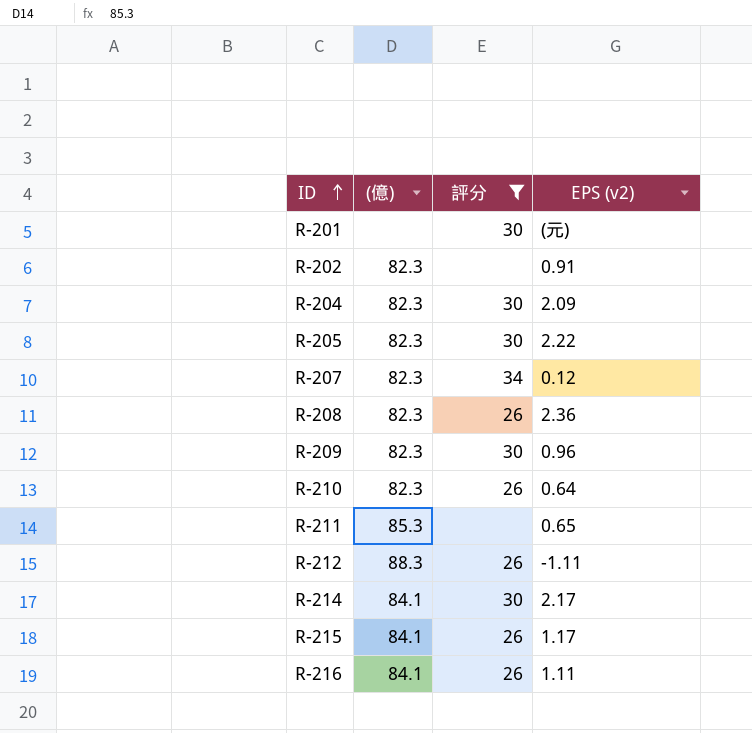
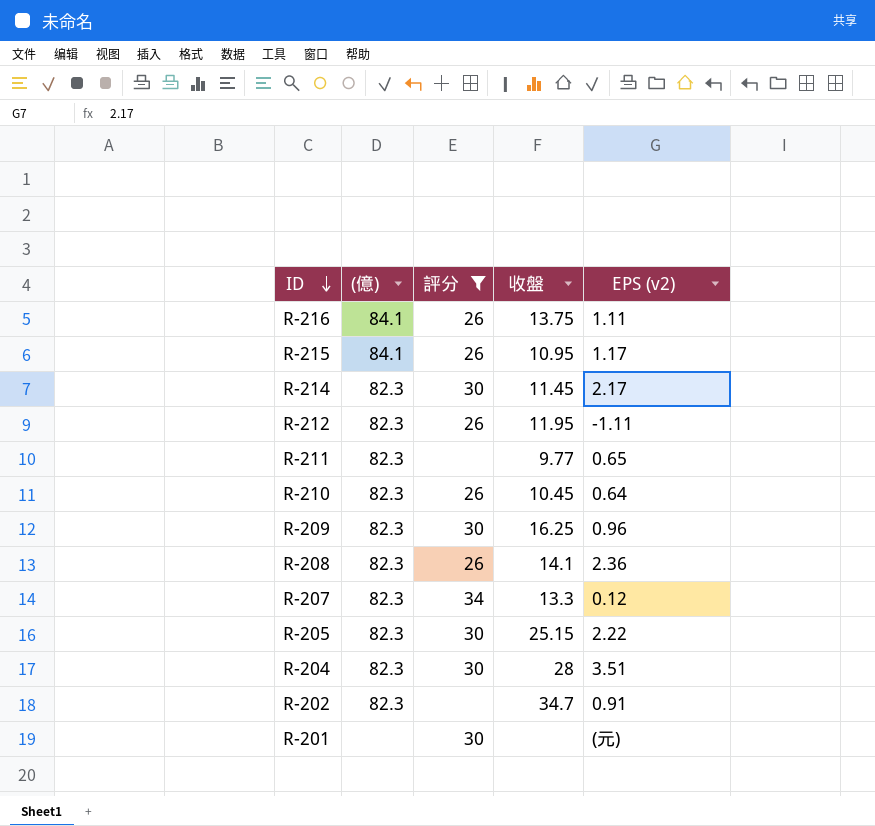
row order: ID ascending -> ID descending
column 收盤 | position: none -> 4
R-214 | (億): 84.1 -> 82.3
R-212 | (億): 88.3 -> 82.3
R-211 | (億): 85.3 -> 82.3
R-204 | EPS (v2): 2.09 -> 3.51

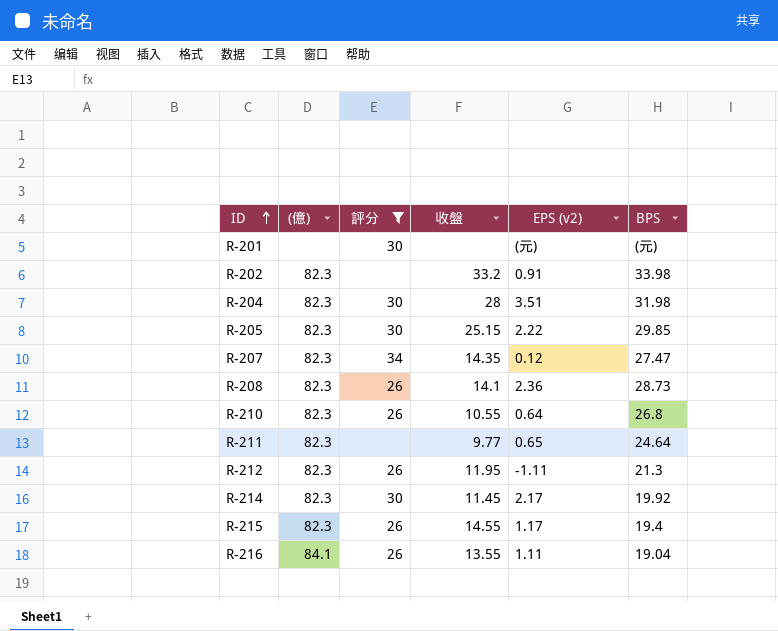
row order: ID descending -> ID ascending
column BPS | position: none -> 6
row R-209: 82.3 | 30 | 16.25 | 0.96 -> none
R-202 | 收盤: 34.7 -> 33.2
R-207 | 收盤: 13.3 -> 14.35
R-210 | 收盤: 10.45 -> 10.55
R-215 | (億): 84.1 -> 82.3
R-215 | 收盤: 10.95 -> 14.55
R-216 | 收盤: 13.75 -> 13.55

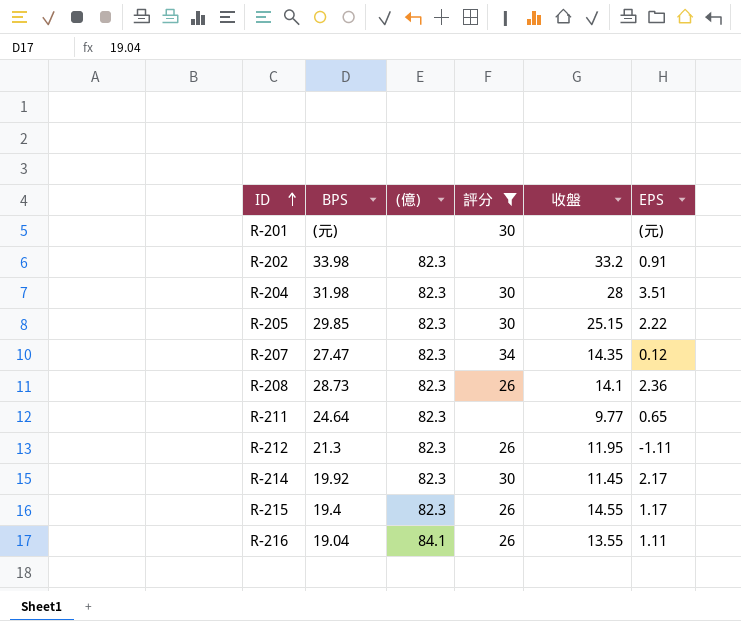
column BPS | position: 6 -> 2
column name: EPS (v2) -> EPS
row R-210: 82.3 | 26 | 10.55 | 0.64 | 26.8 -> none

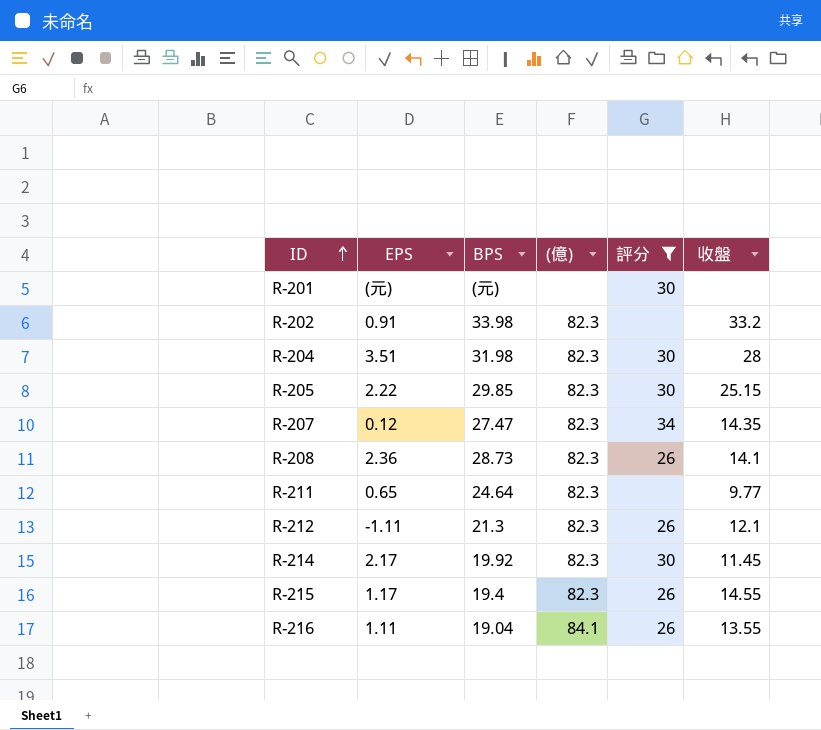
column EPS | position: 6 -> 2
R-212 | 收盤: 11.95 -> 12.1

